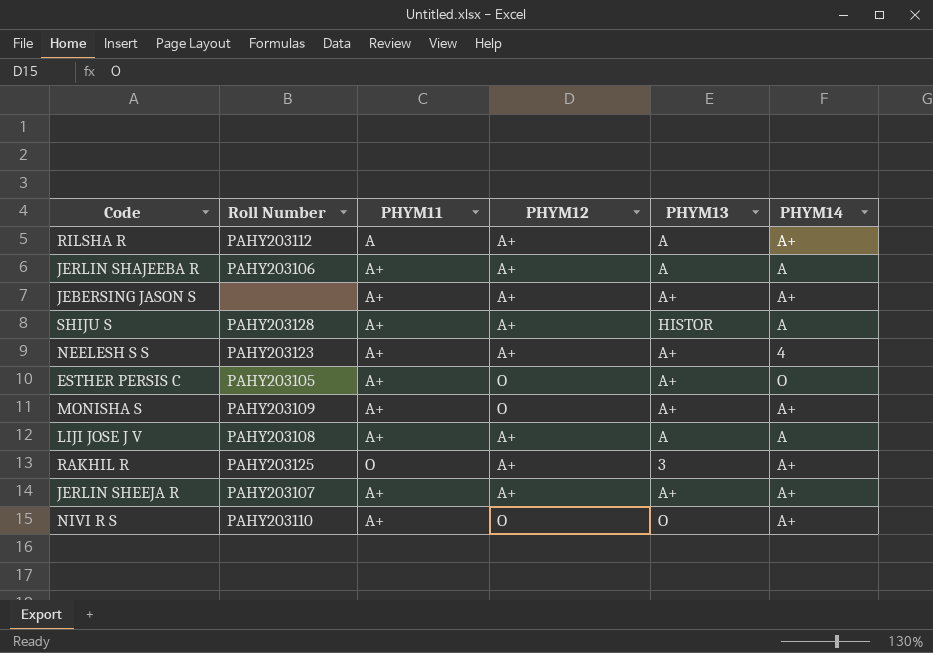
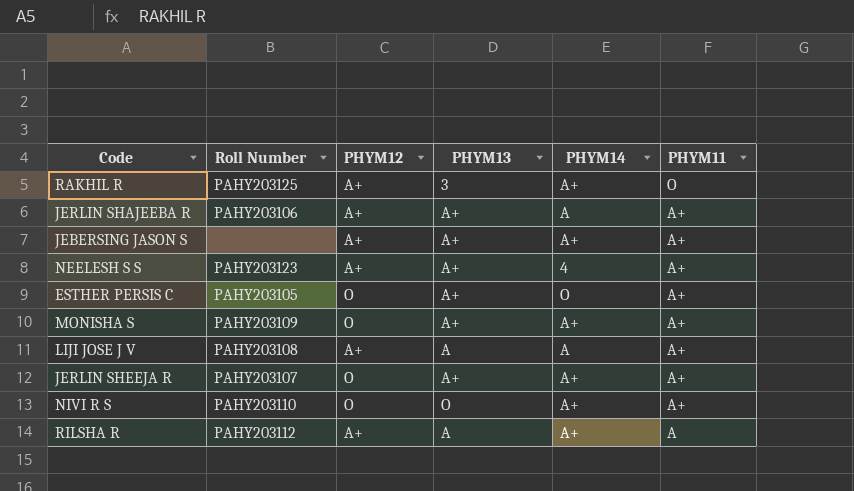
row order: none -> PHYM11 descending
column PHYM11 | position: 3 -> 6
row SHIJU S: PAHY203128 | A+ | A+ | HISTOR | A -> none
JERLIN SHAJEEBA R | PHYM13: A -> A+
JERLIN SHEEJA R | PHYM12: A+ -> O

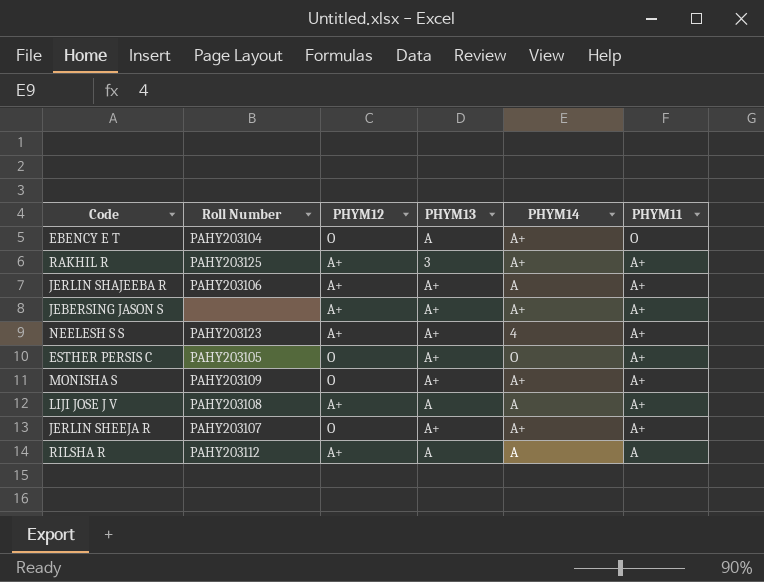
row NIVI R S: PAHY203110 | O | O | A+ | A+ -> none
row EBENCY E T: none -> PAHY203104 | O | A | A+ | O
RAKHIL R | PHYM11: O -> A+
RILSHA R | PHYM14: A+ -> A

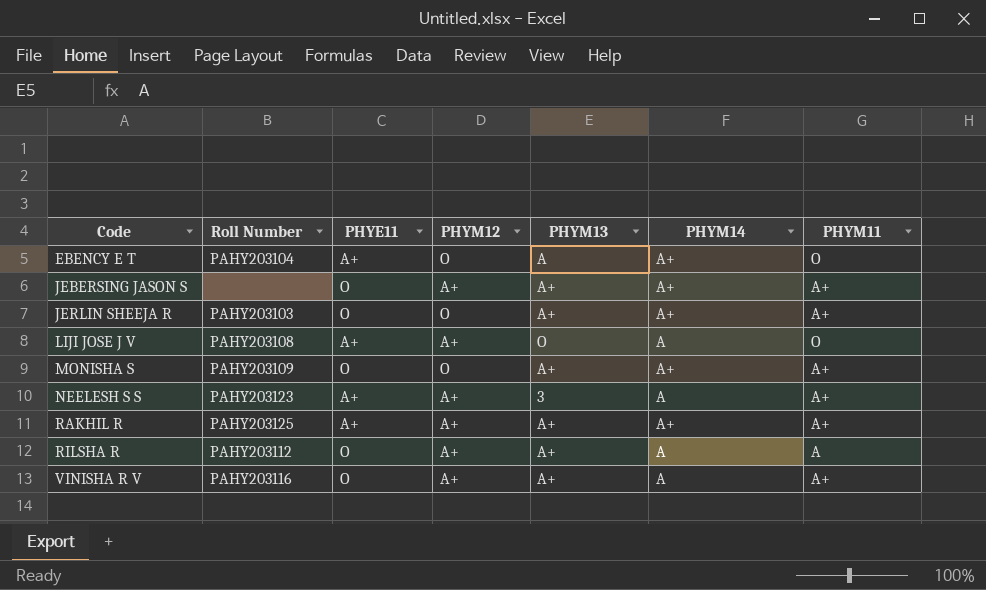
row order: PHYM11 descending -> Code ascending
column PHYE11 | position: none -> 3
row JERLIN SHAJEEBA R: PAHY203106 | A+ | A+ | A | A+ -> none
row ESTHER PERSIS C: PAHY203105 | O | A+ | O | A+ -> none
JERLIN SHEEJA R | Roll Number: PAHY203107 -> PAHY203103
LIJI JOSE J V | PHYM13: A -> O
LIJI JOSE J V | PHYM11: A+ -> O
NEELESH S S | PHYM13: A+ -> 3
NEELESH S S | PHYM14: 4 -> A
RAKHIL R | PHYM13: 3 -> A+
RILSHA R | PHYM13: A -> A+
row VINISHA R V: none -> PAHY203116 | O | A+ | A+ | A | A+

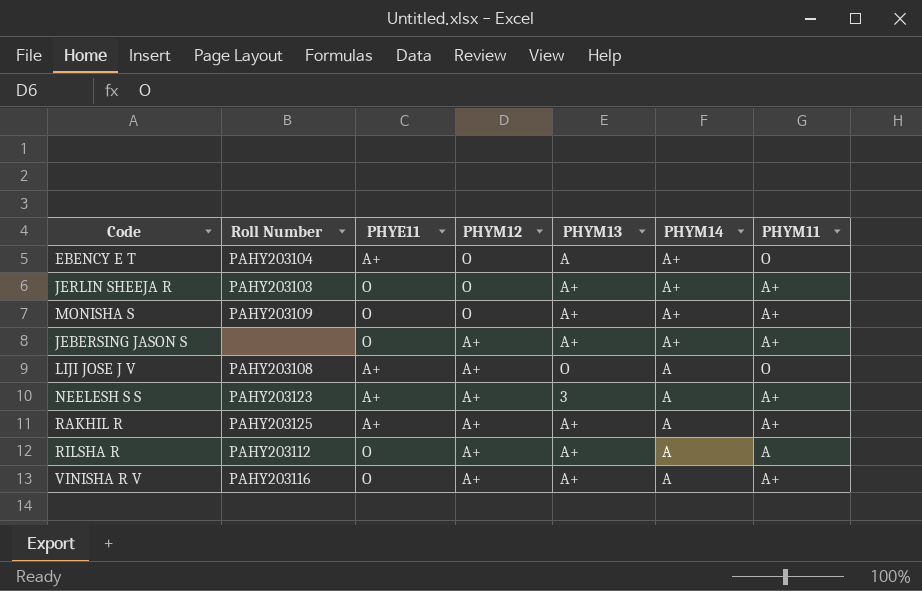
row order: Code ascending -> PHYM12 descending
RAKHIL R | PHYM14: A+ -> A

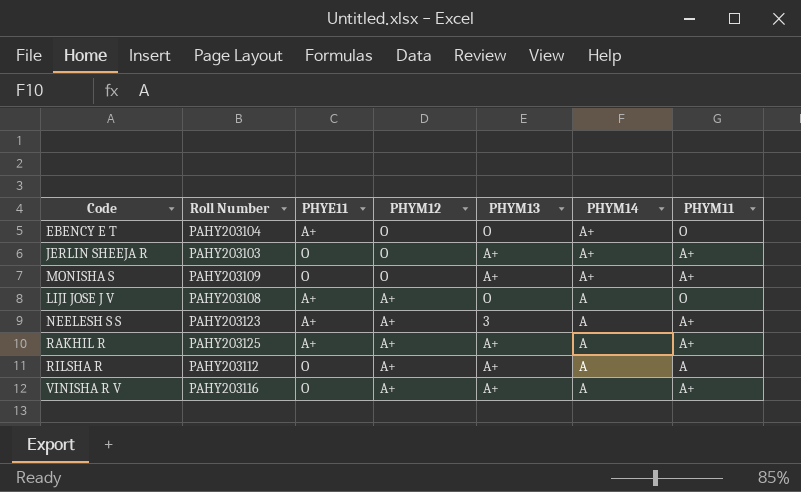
row JEBERSING JASON S: none | O | A+ | A+ | A+ | A+ -> none
EBENCY E T | PHYM13: A -> O

